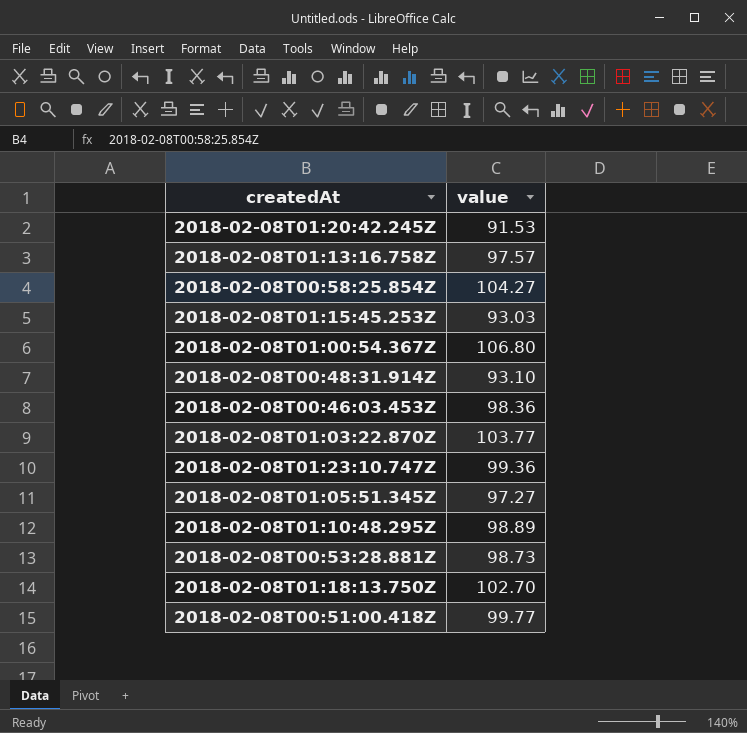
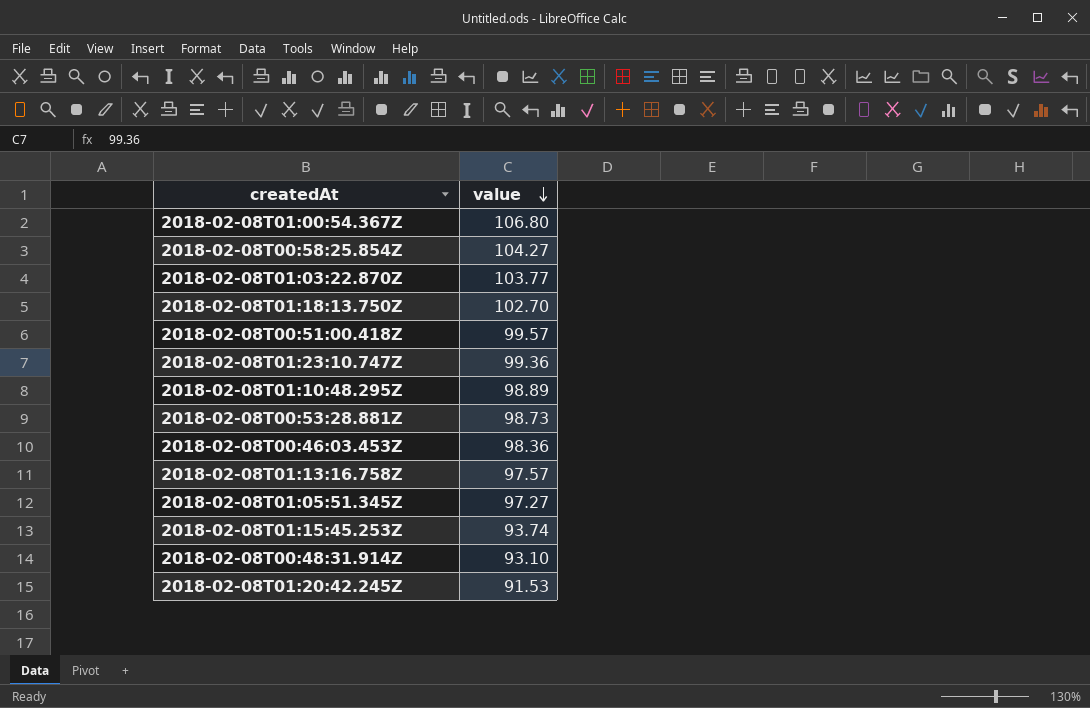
row order: none -> value descending
2018-02-08T00:51:00.418Z | value: 99.77 -> 99.57
2018-02-08T01:15:45.253Z | value: 93.03 -> 93.74

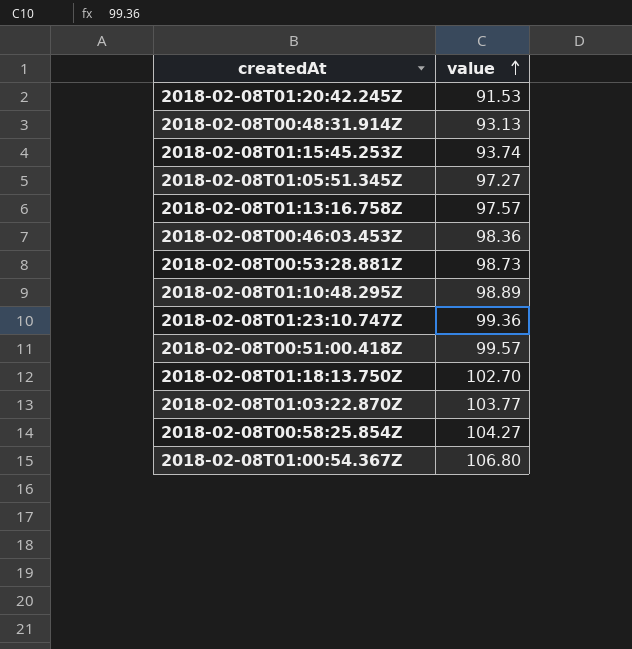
row order: value descending -> value ascending
2018-02-08T00:48:31.914Z | value: 93.10 -> 93.13

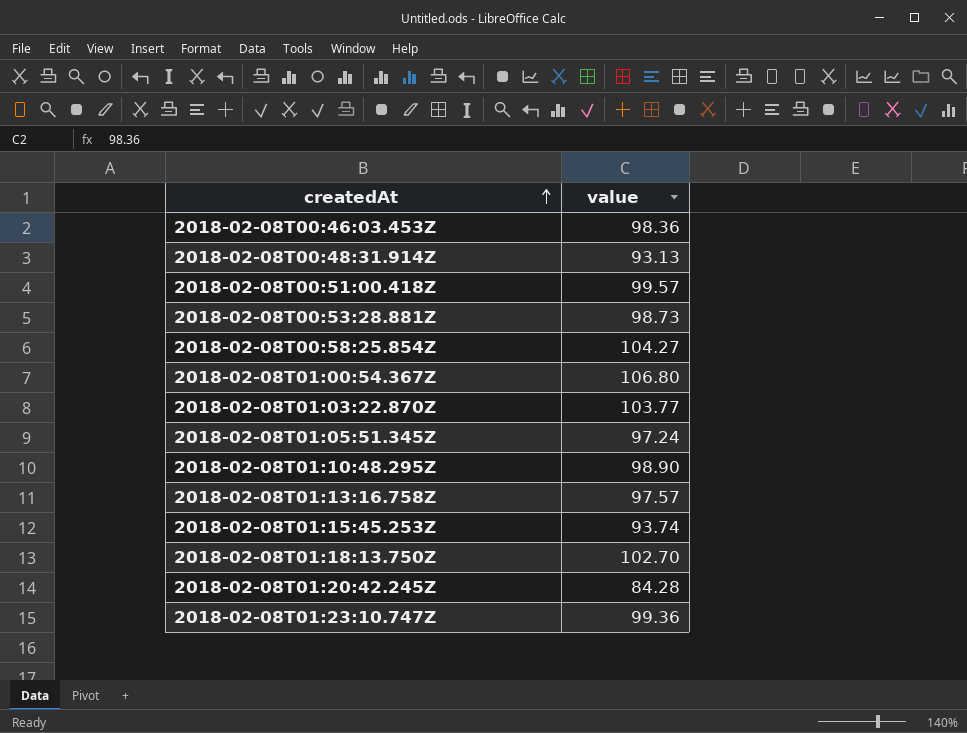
row order: value ascending -> createdAt ascending
2018-02-08T01:05:51.345Z | value: 97.27 -> 97.24
2018-02-08T01:10:48.295Z | value: 98.89 -> 98.90
2018-02-08T01:20:42.245Z | value: 91.53 -> 84.28

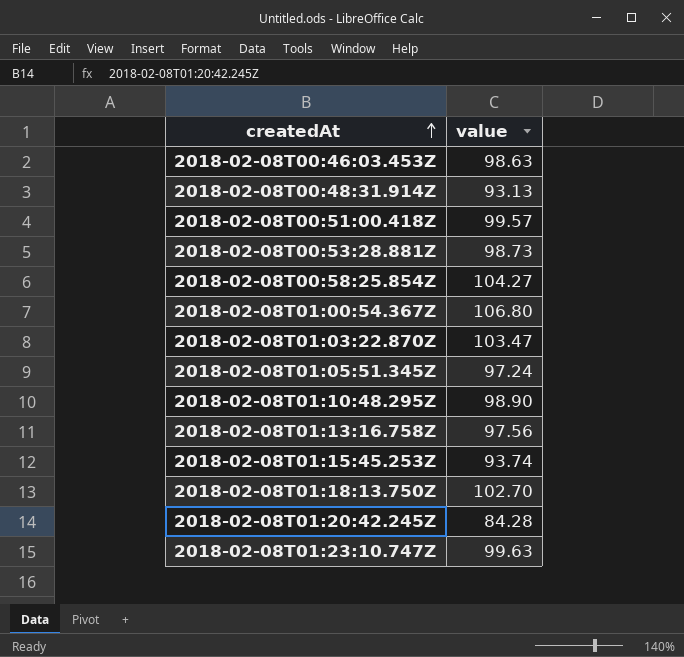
2018-02-08T00:46:03.453Z | value: 98.36 -> 98.63
2018-02-08T01:03:22.870Z | value: 103.77 -> 103.47
2018-02-08T01:13:16.758Z | value: 97.57 -> 97.56
2018-02-08T01:23:10.747Z | value: 99.36 -> 99.63

